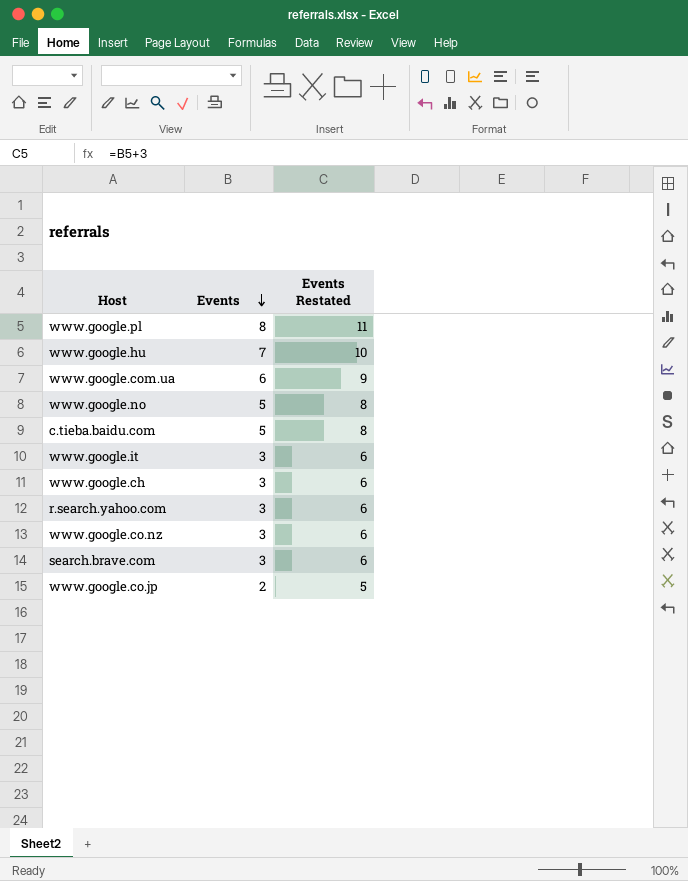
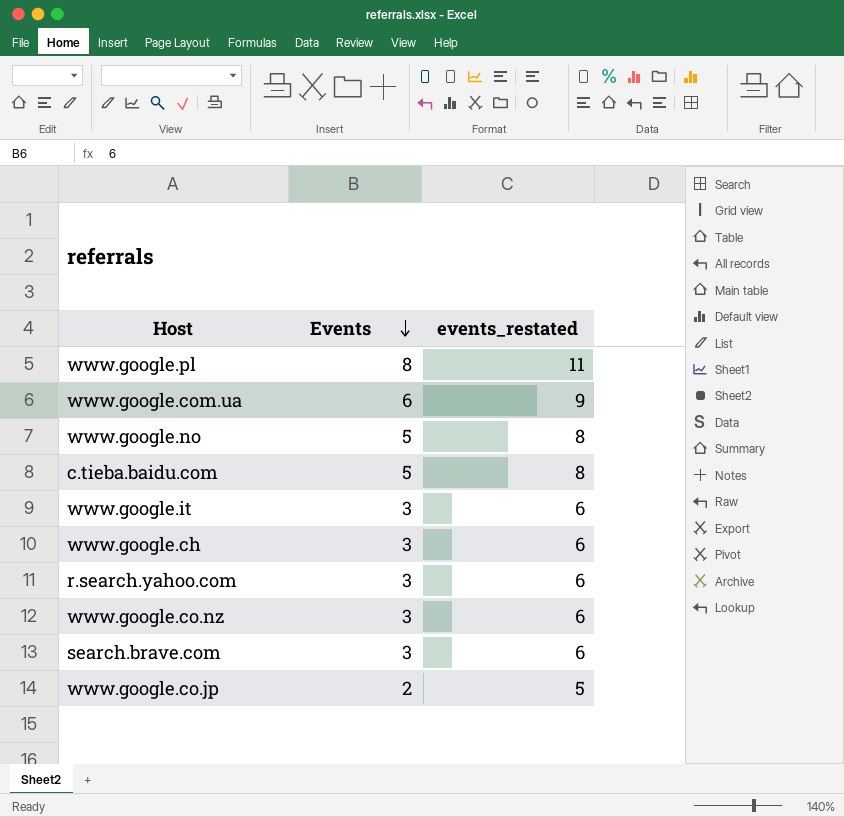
column name: Events Restated -> events_restated
row www.google.hu: 7 | 10 -> none

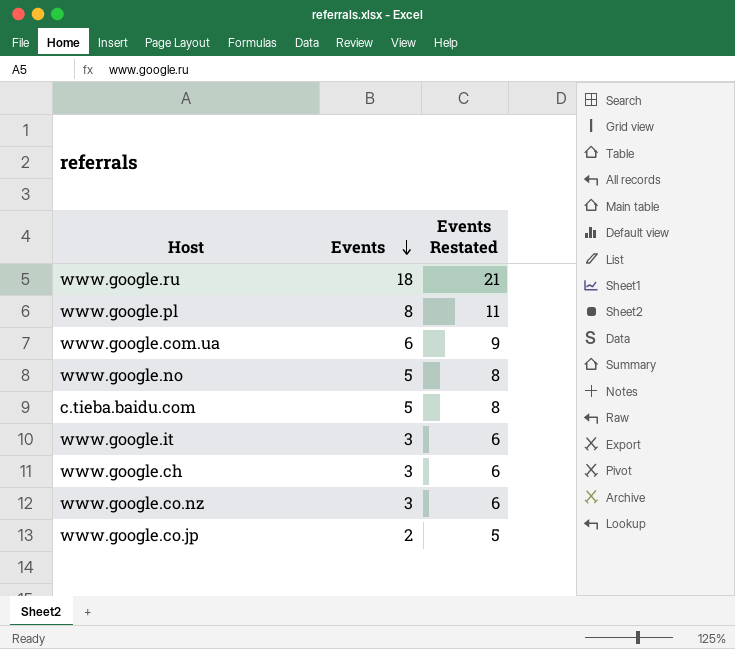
column name: events_restated -> Events Restated
row r.search.yahoo.com: 3 | 6 -> none
row search.brave.com: 3 | 6 -> none
row www.google.ru: none -> 18 | 21

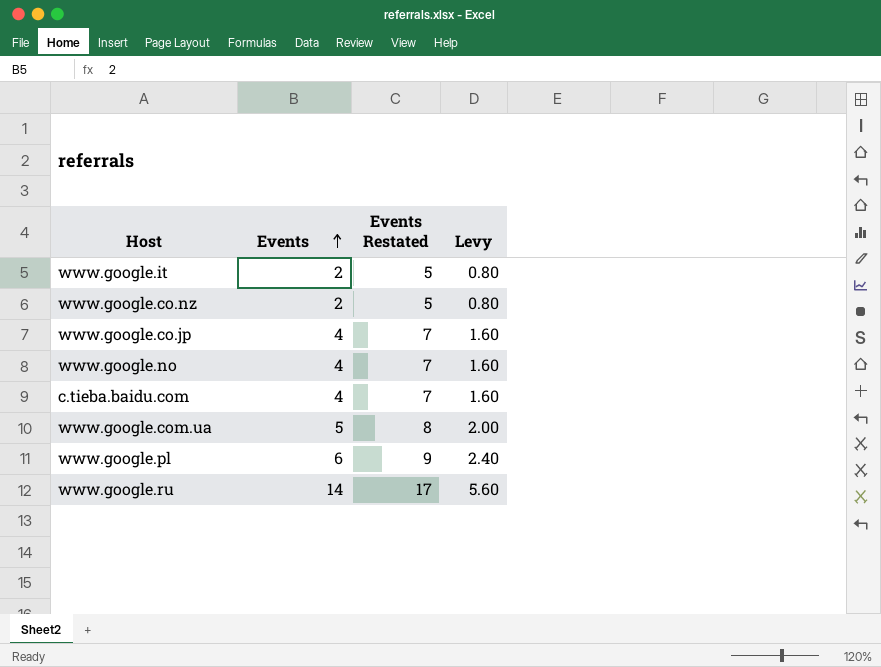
row order: Events descending -> Events ascending
column Levy | formula: none -> [Events] * 0.4
row www.google.ch: 3 | 6 -> none
www.google.it | Events: 3 -> 2
www.google.it | Events Restated: 6 -> 5
www.google.co.nz | Events: 3 -> 2
www.google.co.nz | Events Restated: 6 -> 5
www.google.co.jp | Events: 2 -> 4
www.google.co.jp | Events Restated: 5 -> 7
www.google.no | Events: 5 -> 4
www.google.no | Events Restated: 8 -> 7
c.tieba.baidu.com | Events: 5 -> 4
c.tieba.baidu.com | Events Restated: 8 -> 7
www.google.com.ua | Events: 6 -> 5
www.google.com.ua | Events Restated: 9 -> 8
www.google.pl | Events: 8 -> 6
www.google.pl | Events Restated: 11 -> 9
www.google.ru | Events: 18 -> 14
www.google.ru | Events Restated: 21 -> 17

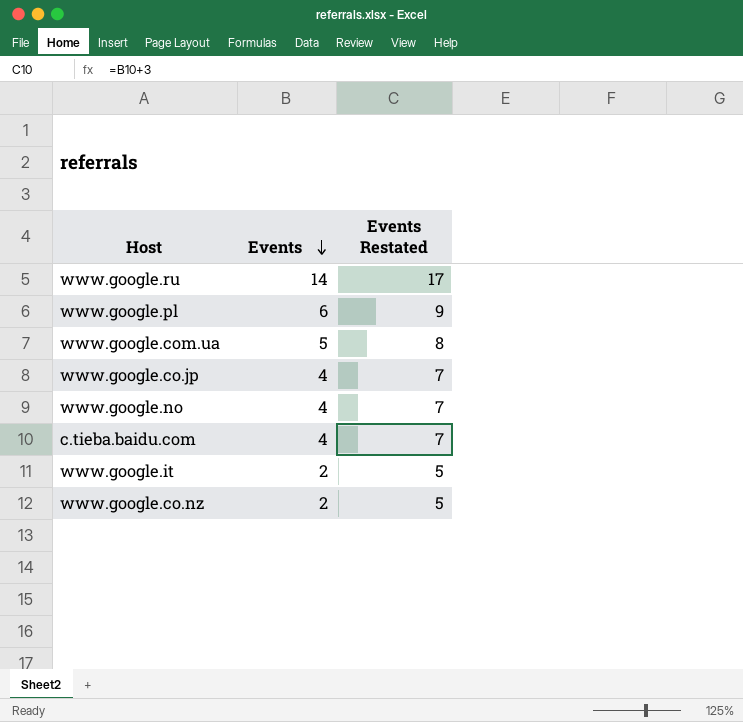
row order: Events ascending -> Events descending
column Levy | formula: [Events] * 0.4 -> none

